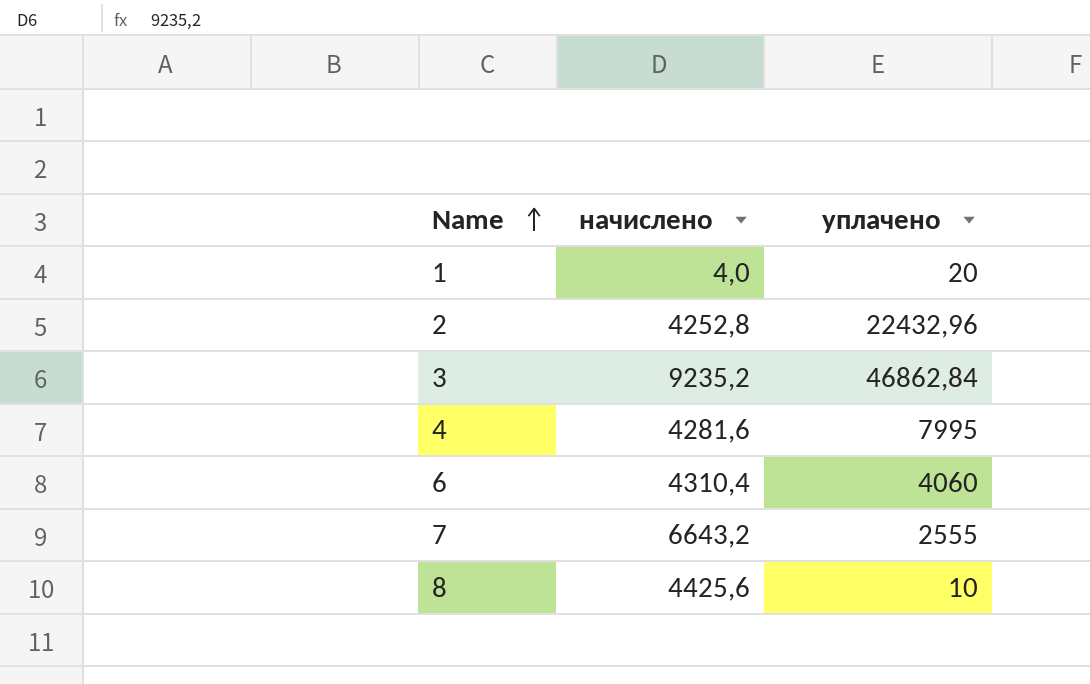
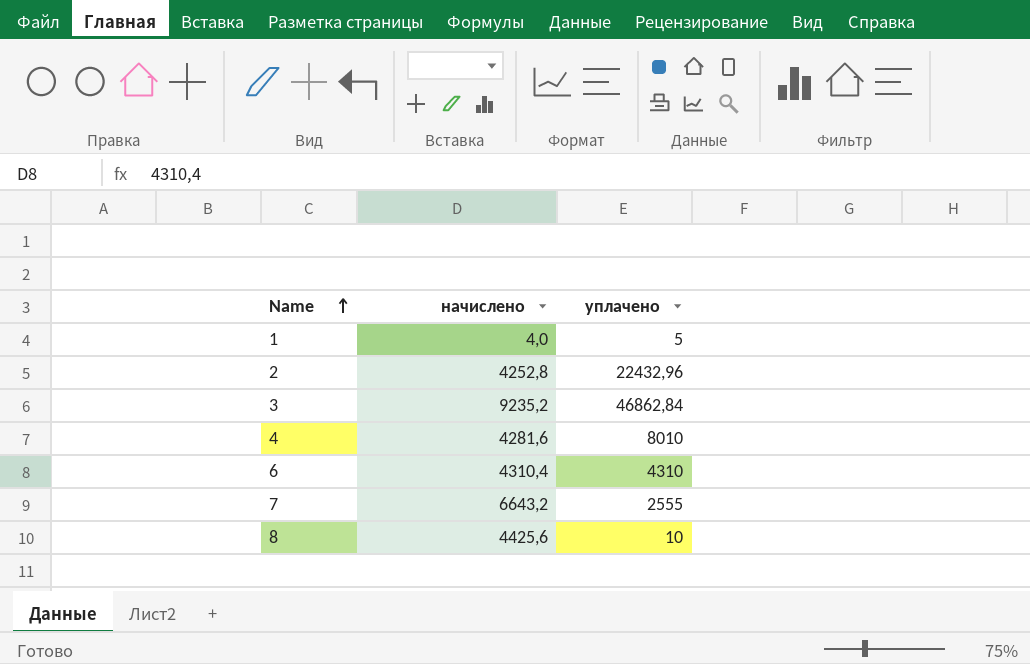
1 | уплачено: 20 -> 5
4 | уплачено: 7995 -> 8010
6 | уплачено: 4060 -> 4310

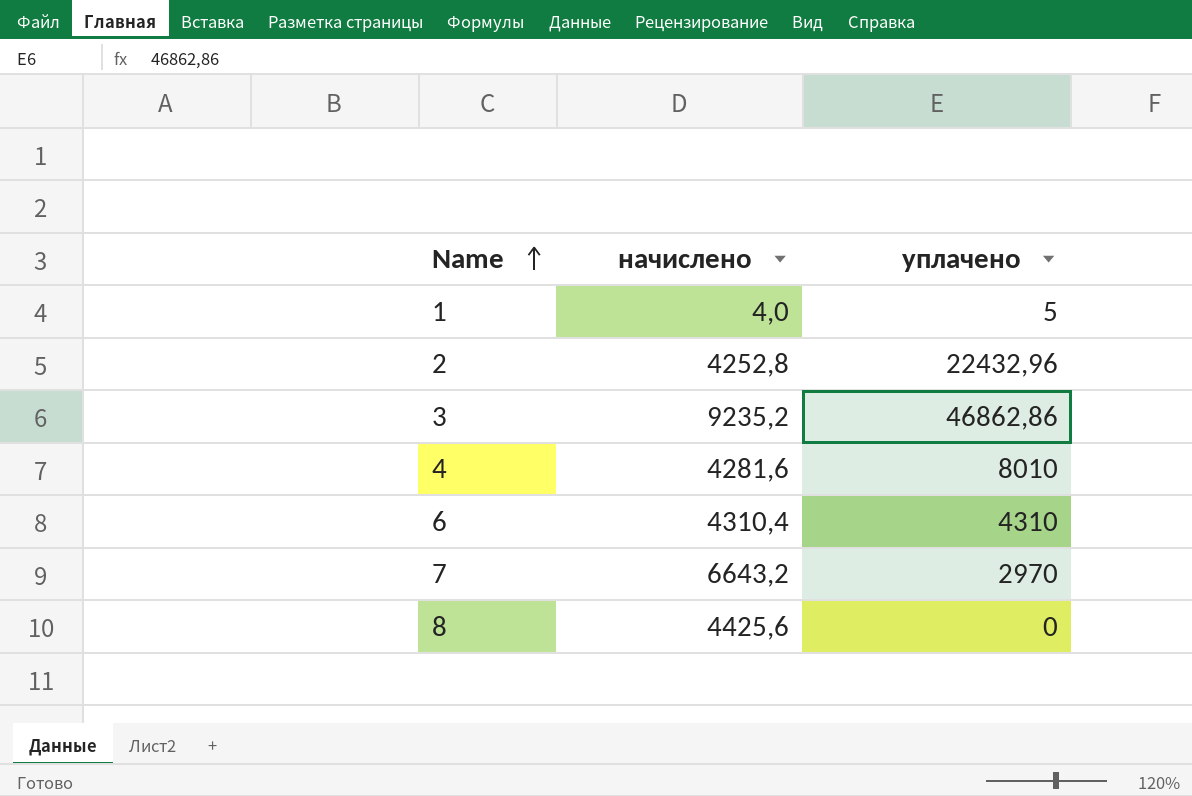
3 | уплачено: 46862,84 -> 46862,86
7 | уплачено: 2555 -> 2970
8 | уплачено: 10 -> 0

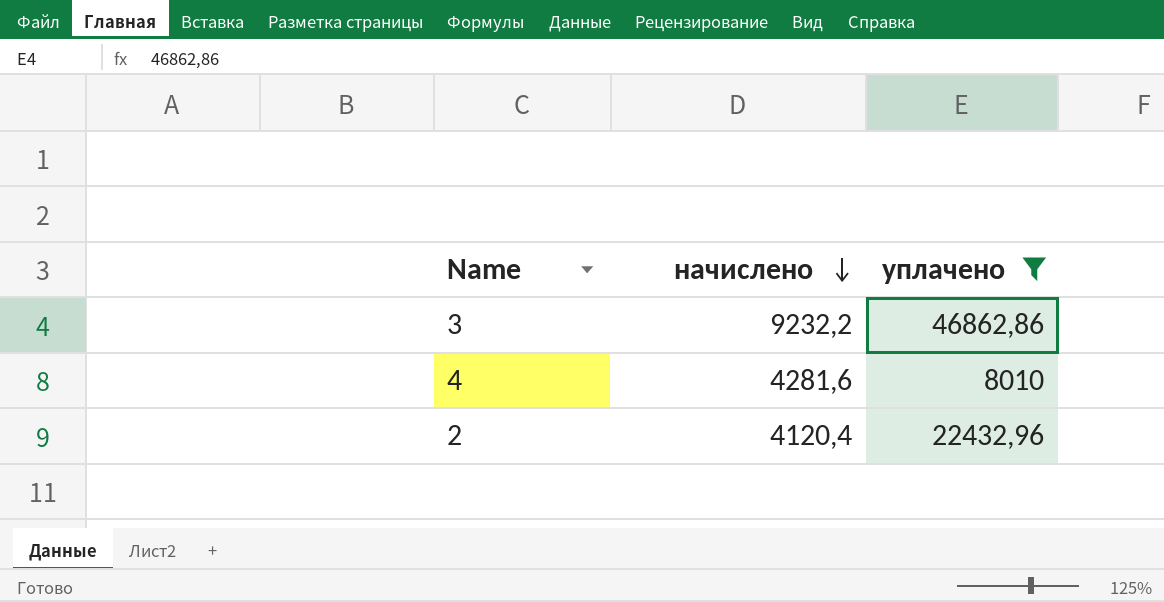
filter: none -> уплачено >= 8010
row order: Name ascending -> начислено descending
3 | начислено: 9235,2 -> 9232,2
2 | начислено: 4252,8 -> 4120,4

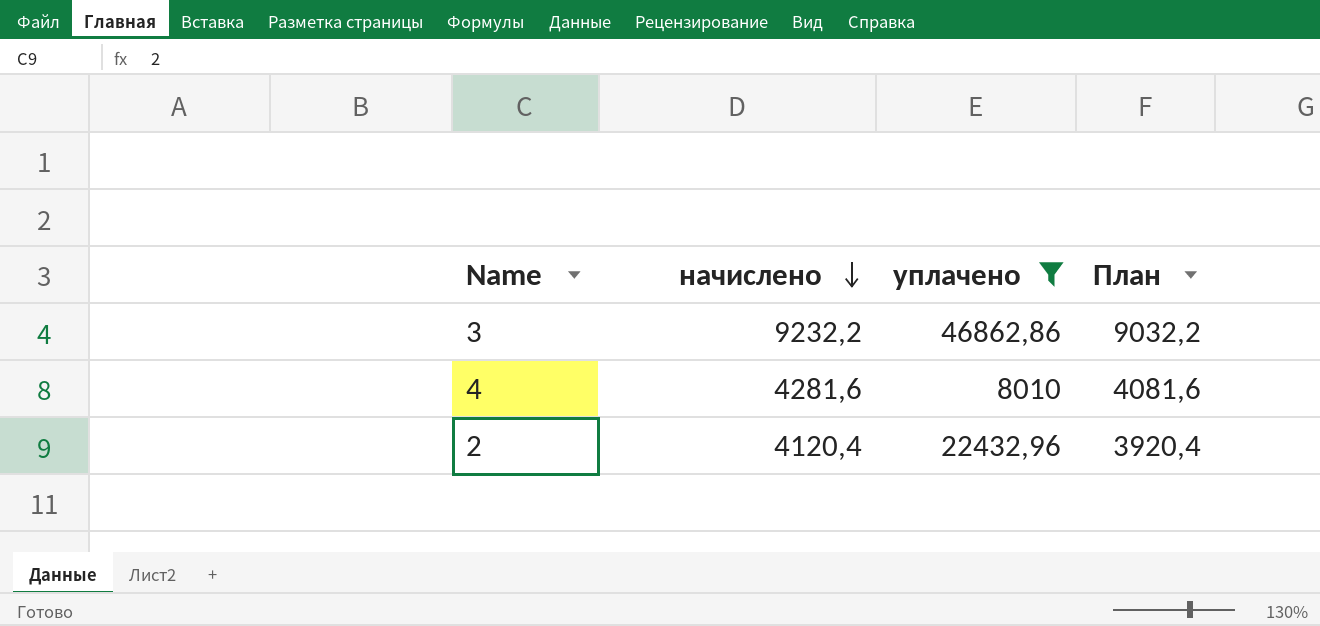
column План | formula: none -> [начислено] - 200

